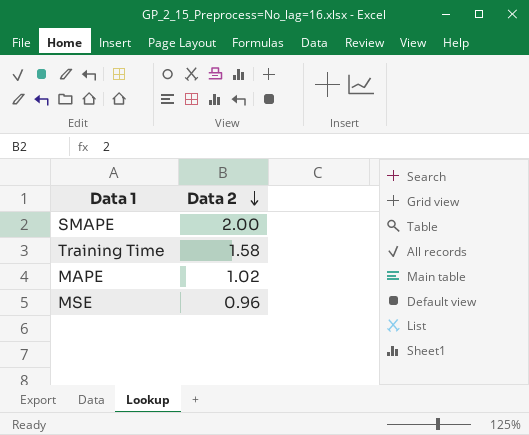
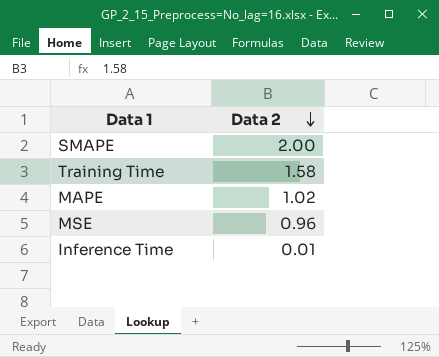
row Inference Time: none -> 0.01

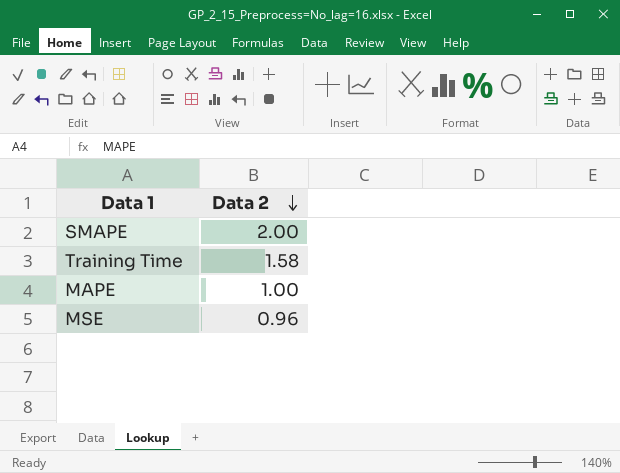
row Inference Time: 0.01 -> none
MAPE | Data 2: 1.02 -> 1.00

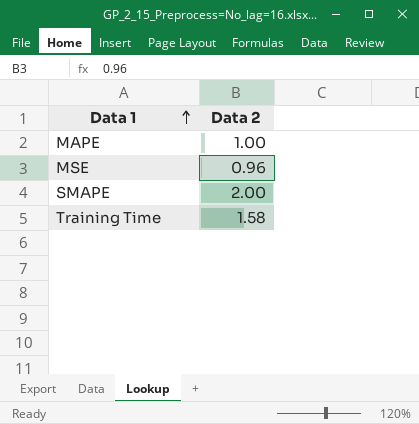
row order: Data 2 descending -> Data 1 ascending

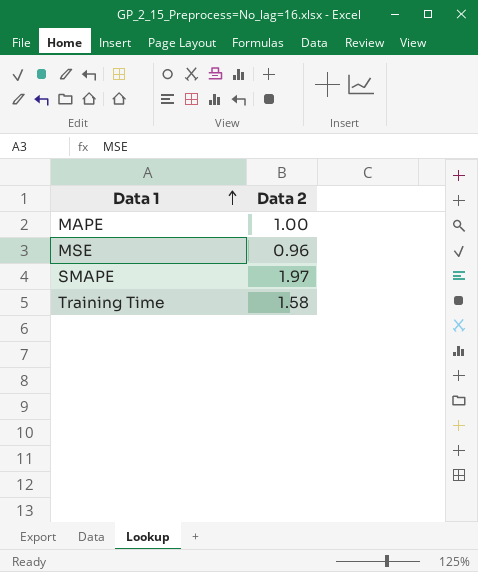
SMAPE | Data 2: 2.00 -> 1.97

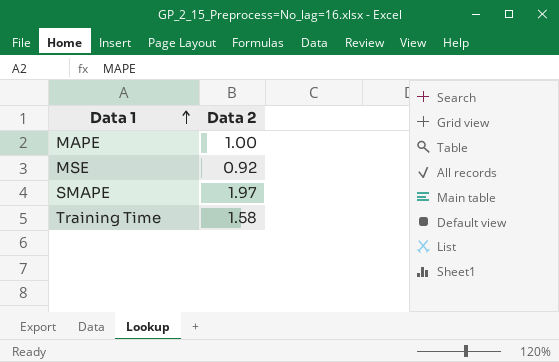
MSE | Data 2: 0.96 -> 0.92

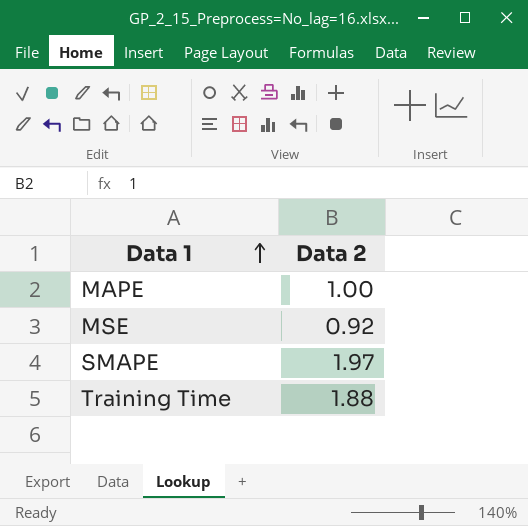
Training Time | Data 2: 1.58 -> 1.88

